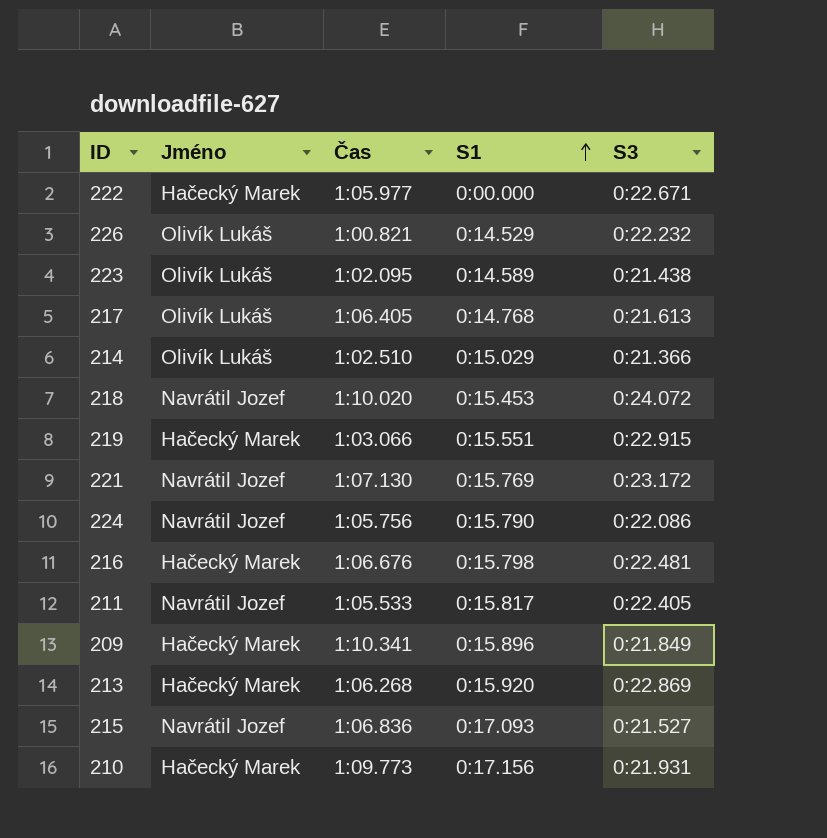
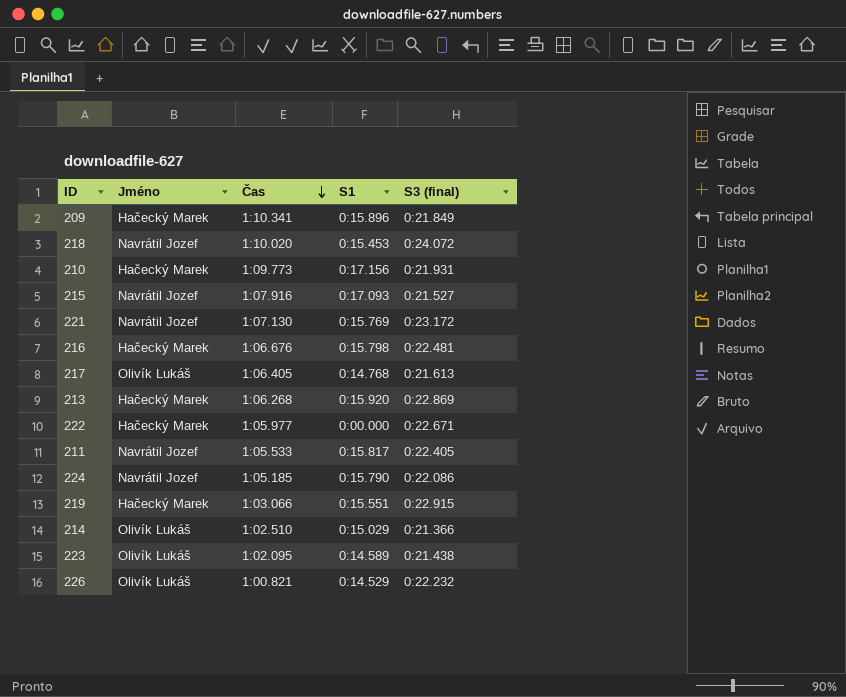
row order: S1 ascending -> Čas descending
column name: S3 -> S3 (final)
215 | Čas: 1:06.836 -> 1:07.916
224 | Čas: 1:05.756 -> 1:05.185

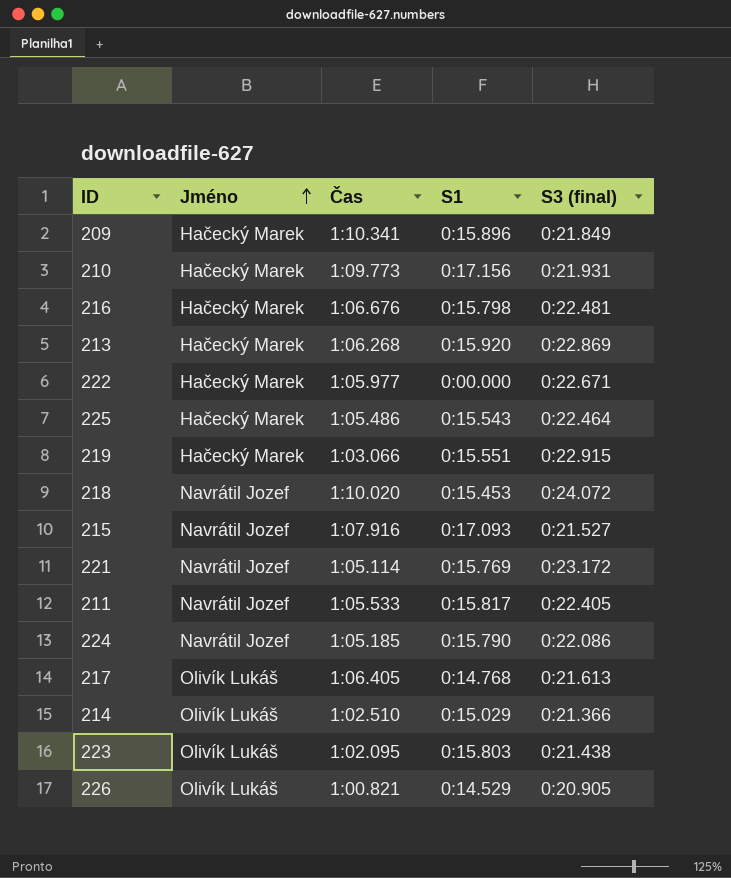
row order: Čas descending -> Jméno ascending
row 225: none -> Hačecký Marek | 1:05.486 | 0:15.543 | 0:22.464
221 | Čas: 1:07.130 -> 1:05.114
223 | S1: 0:14.589 -> 0:15.803
226 | S3 (final): 0:22.232 -> 0:20.905

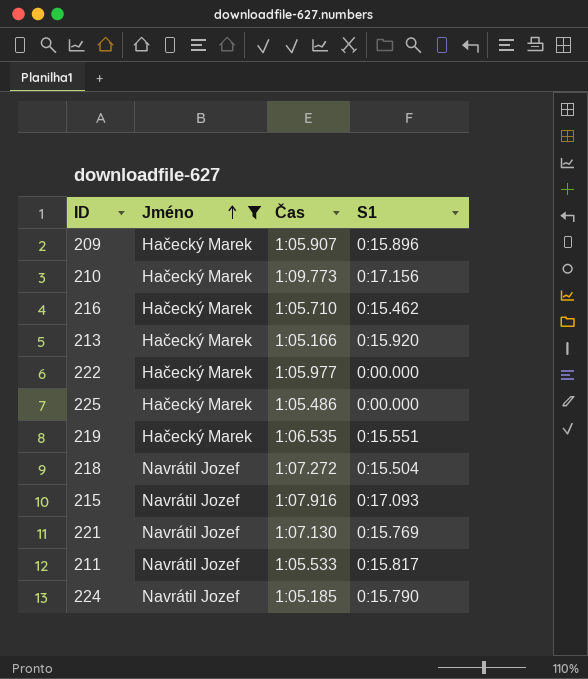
filter: none -> Jméno != Olivík Lukáš
column S3 (final) | position: 5 -> none
209 | Čas: 1:10.341 -> 1:05.907
216 | Čas: 1:06.676 -> 1:05.710
216 | S1: 0:15.798 -> 0:15.462
213 | Čas: 1:06.268 -> 1:05.166
225 | S1: 0:15.543 -> 0:00.000
219 | Čas: 1:03.066 -> 1:06.535
218 | Čas: 1:10.020 -> 1:07.272
218 | S1: 0:15.453 -> 0:15.504
221 | Čas: 1:05.114 -> 1:07.130

